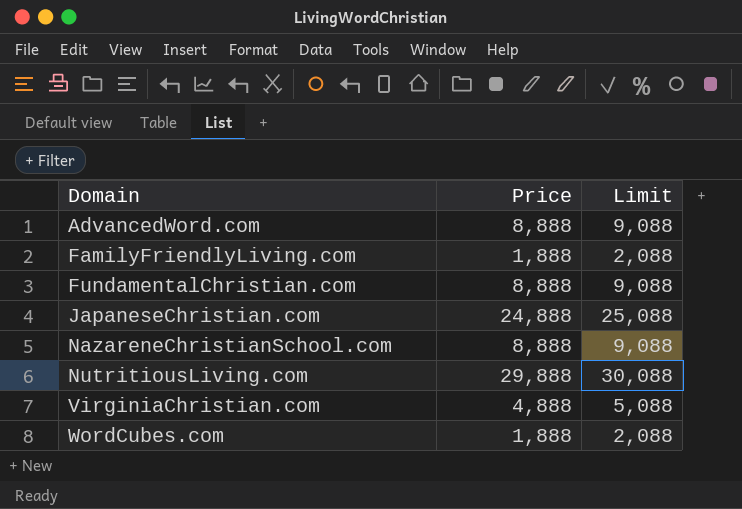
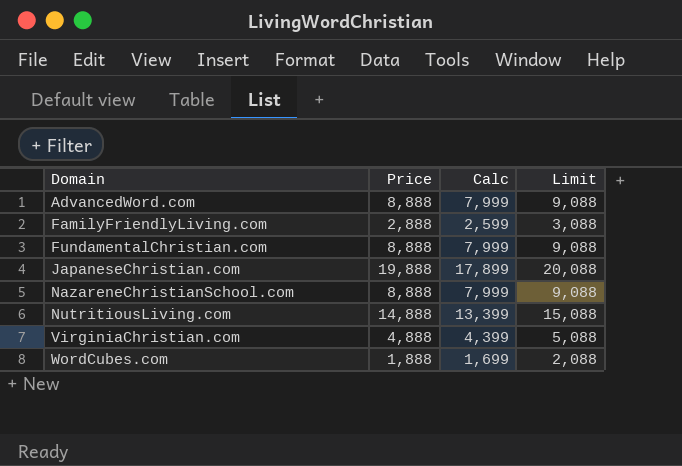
column Calc | formula: none -> [Price] * 0.9
FamilyFriendlyLiving.com | Price: 1,888 -> 2,888
FamilyFriendlyLiving.com | Limit: 2,088 -> 3,088
JapaneseChristian.com | Price: 24,888 -> 19,888
JapaneseChristian.com | Limit: 25,088 -> 20,088
NutritiousLiving.com | Price: 29,888 -> 14,888
NutritiousLiving.com | Limit: 30,088 -> 15,088

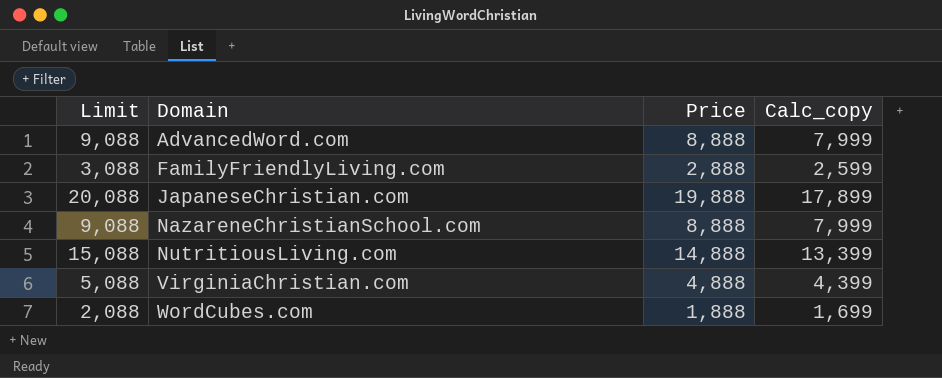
column Limit | position: 4 -> 1
column name: Calc -> Calc_copy
row FundamentalChristian.com: 8,888 | 7,999 | 9,088 -> none

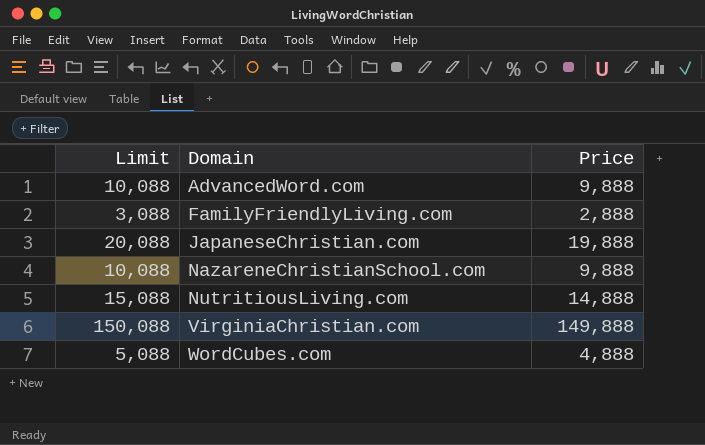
column Calc_copy | formula: [Price] * 0.9 -> none
AdvancedWord.com | Limit: 9,088 -> 10,088
AdvancedWord.com | Price: 8,888 -> 9,888
NazareneChristianSchool.com | Limit: 9,088 -> 10,088
NazareneChristianSchool.com | Price: 8,888 -> 9,888
VirginiaChristian.com | Limit: 5,088 -> 150,088
VirginiaChristian.com | Price: 4,888 -> 149,888
WordCubes.com | Limit: 2,088 -> 5,088
WordCubes.com | Price: 1,888 -> 4,888

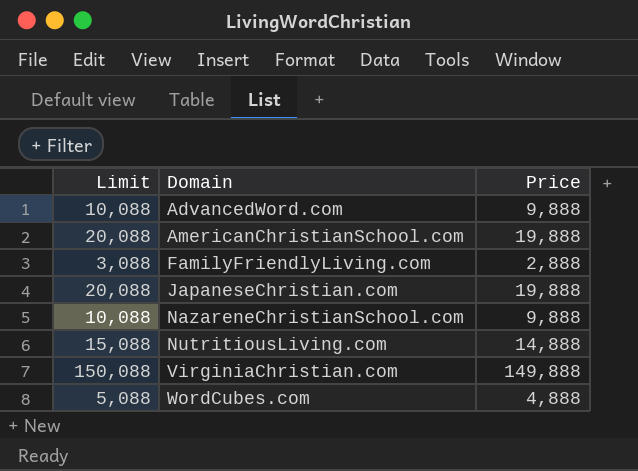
row AmericanChristianSchool.com: none -> 20,088 | 19,888

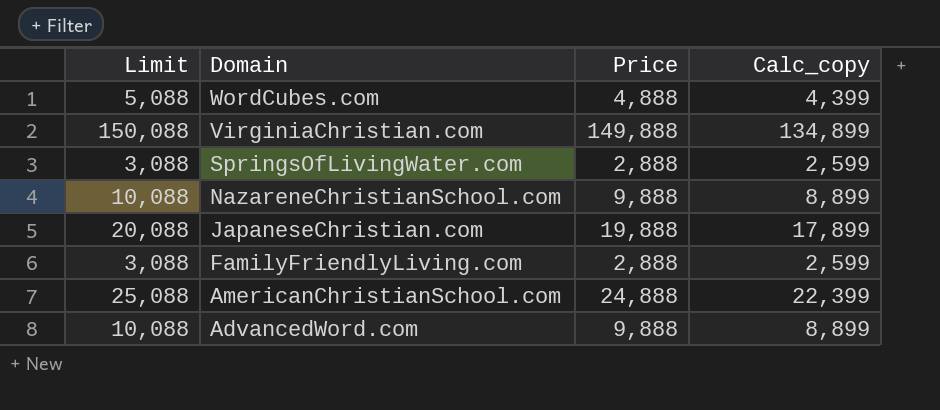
row order: Domain ascending -> Domain descending
column Calc_copy | formula: none -> [Price] * 0.9
row NutritiousLiving.com: 15,088 | 14,888 -> none
row SpringsOfLivingWater.com: none -> 3,088 | 2,888 | 2,599
AmericanChristianSchool.com | Limit: 20,088 -> 25,088
AmericanChristianSchool.com | Price: 19,888 -> 24,888

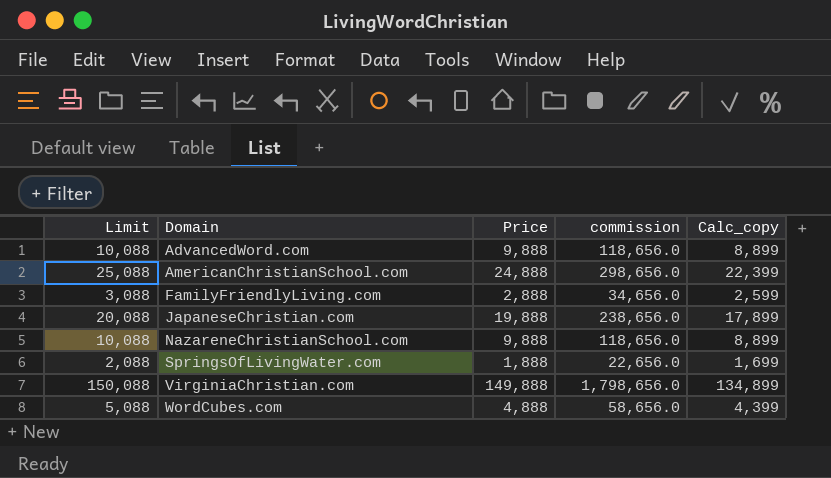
row order: Domain descending -> Domain ascending
column commission | formula: none -> [Price] * 12
SpringsOfLivingWater.com | Limit: 3,088 -> 2,088
SpringsOfLivingWater.com | Price: 2,888 -> 1,888
SpringsOfLivingWater.com | Calc_copy: 2,599 -> 1,699

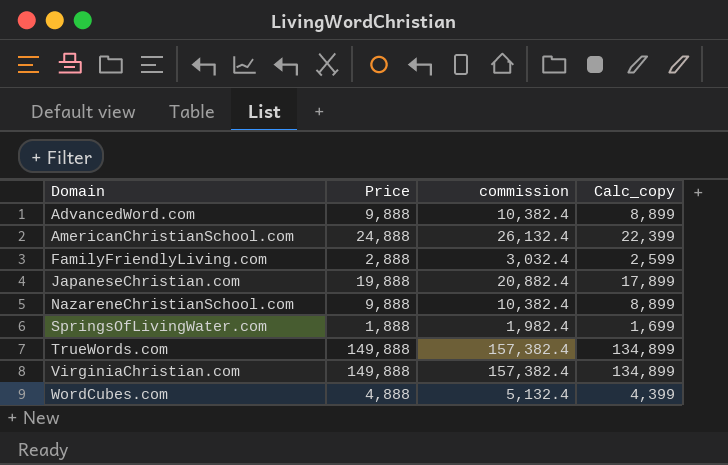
column Limit | formula: [Price] + 200 -> none
column commission | formula: [Price] * 12 -> [Price] * 1.05
row TrueWords.com: none -> 149,888 | 157,382.4 | 134,899

